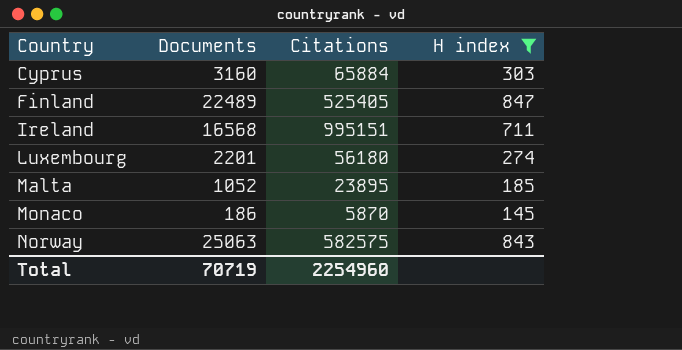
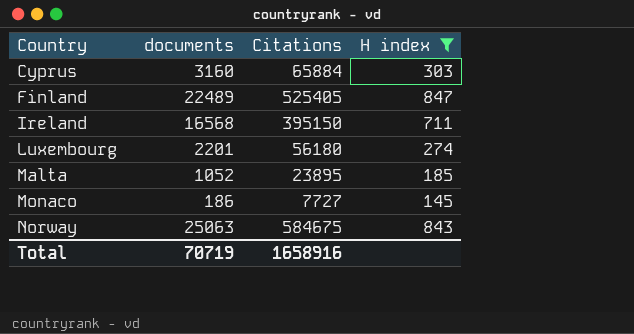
column name: Documents -> documents
Ireland | Citations: 995151 -> 395150
Monaco | Citations: 5870 -> 7727
Norway | Citations: 582575 -> 584675
Total | Citations: 2254960 -> 1658916

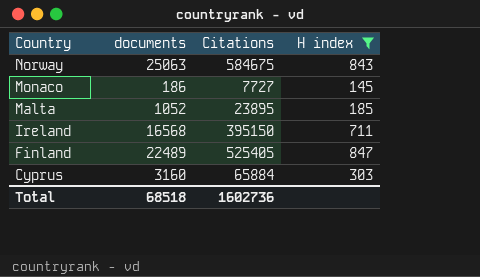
row order: Country ascending -> Country descending
row Luxembourg: 2201 | 56180 | 274 -> none
Total | documents: 70719 -> 68518
Total | Citations: 1658916 -> 1602736

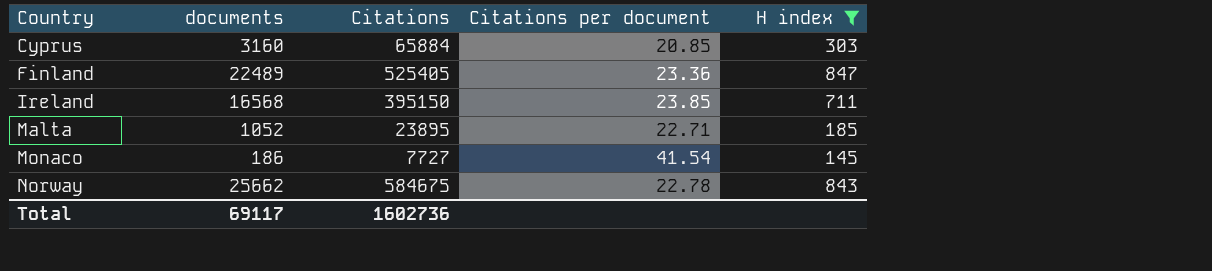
row order: Country descending -> Country ascending
column Citations per document | formula: none -> [Citations] / [documents]
Norway | documents: 25063 -> 25662
Total | documents: 68518 -> 69117

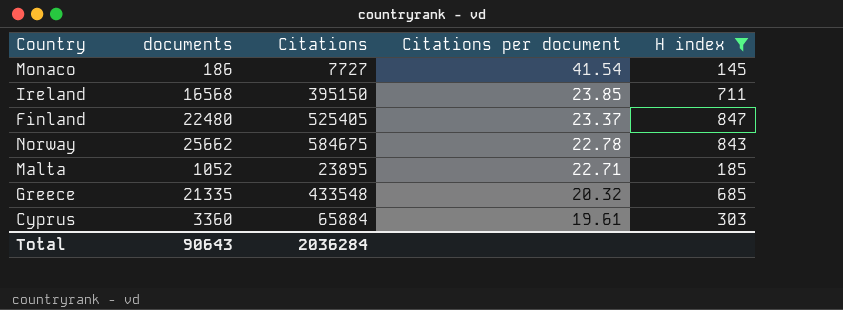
row order: Country ascending -> Citations per document descending
Finland | documents: 22489 -> 22480
Finland | Citations per document: 23.36 -> 23.37
row Greece: none -> 21335 | 433548 | 20.32 | 685
Cyprus | documents: 3160 -> 3360
Cyprus | Citations per document: 20.85 -> 19.61
Total | documents: 69117 -> 90643
Total | Citations: 1602736 -> 2036284

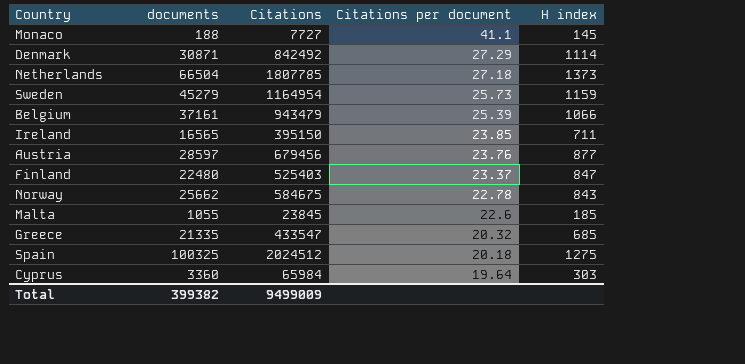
filter: H index <= 847 -> none
Monaco | documents: 186 -> 188
Monaco | Citations per document: 41.54 -> 41.1
Ireland | documents: 16568 -> 16565
Finland | Citations: 525405 -> 525403
Malta | documents: 1052 -> 1055
Malta | Citations: 23895 -> 23845
Malta | Citations per document: 22.71 -> 22.6
Greece | Citations: 433548 -> 433547
Cyprus | Citations: 65884 -> 65984
Cyprus | Citations per document: 19.61 -> 19.64
Total | documents: 90643 -> 399382
Total | Citations: 2036284 -> 9499009

